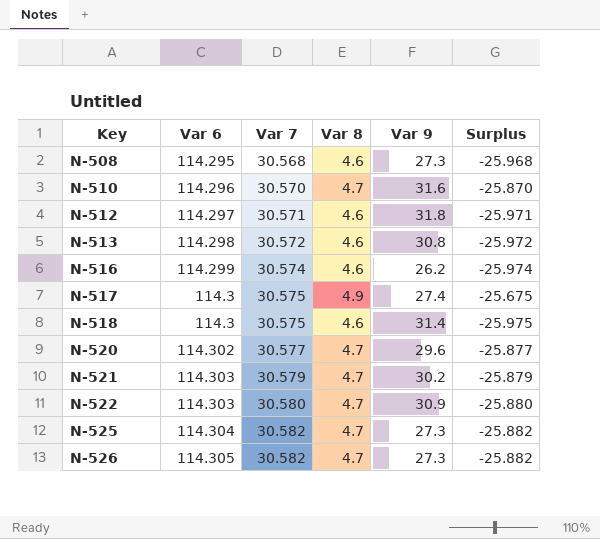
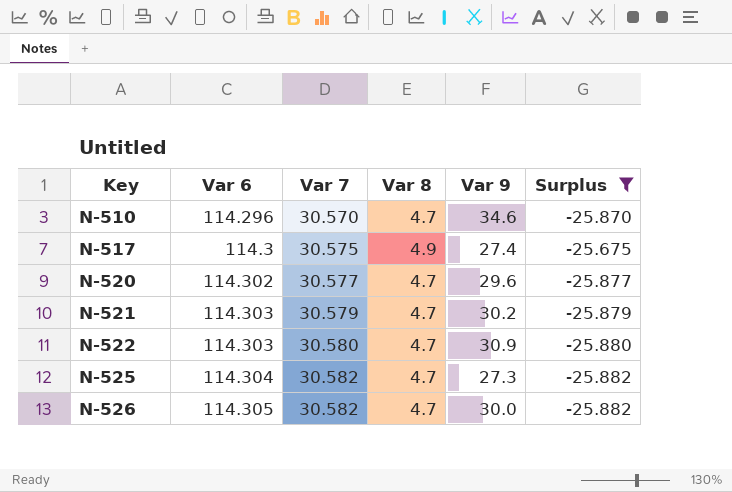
filter: none -> Surplus >= -25.882
N-510 | Var 9: 31.6 -> 34.6
N-526 | Var 9: 27.3 -> 30.0

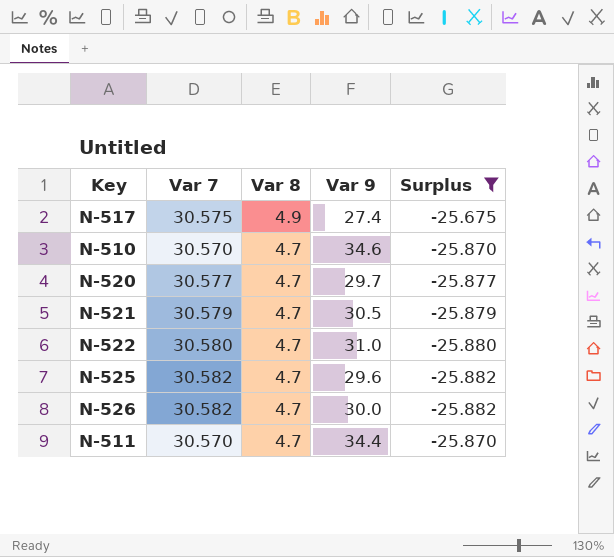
row order: Key ascending -> Var 8 descending
column Var 6 | position: 2 -> none
N-520 | Var 9: 29.6 -> 29.7
N-521 | Var 9: 30.2 -> 30.5
N-522 | Var 9: 30.9 -> 31.0
N-525 | Var 9: 27.3 -> 29.6
row N-511: none -> 30.570 | 4.7 | 34.4 | -25.870

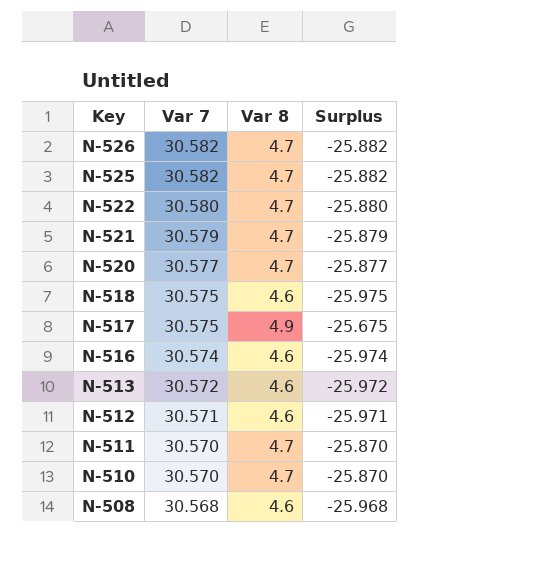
filter: Surplus >= -25.882 -> none
row order: Var 8 descending -> Key descending
column Var 9 | position: 4 -> none

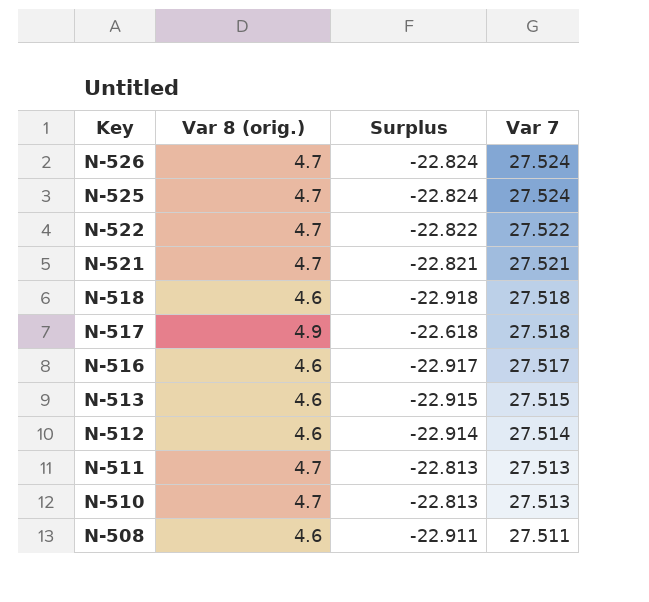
column name: Var 8 -> Var 8 (orig.)
column Var 7 | position: 2 -> 4
row N-520: 30.577 | 4.7 | -25.877 -> none
N-526 | Surplus: -25.882 -> -22.824
N-526 | Var 7: 30.582 -> 27.524
N-525 | Surplus: -25.882 -> -22.824
N-525 | Var 7: 30.582 -> 27.524
N-522 | Surplus: -25.880 -> -22.822
N-522 | Var 7: 30.580 -> 27.522
N-521 | Surplus: -25.879 -> -22.821
N-521 | Var 7: 30.579 -> 27.521
N-518 | Surplus: -25.975 -> -22.918
N-518 | Var 7: 30.575 -> 27.518
N-517 | Surplus: -25.675 -> -22.618
N-517 | Var 7: 30.575 -> 27.518
N-516 | Surplus: -25.974 -> -22.917
N-516 | Var 7: 30.574 -> 27.517
N-513 | Surplus: -25.972 -> -22.915
N-513 | Var 7: 30.572 -> 27.515
N-512 | Surplus: -25.971 -> -22.914
N-512 | Var 7: 30.571 -> 27.514
N-511 | Surplus: -25.870 -> -22.813
N-511 | Var 7: 30.570 -> 27.513
N-510 | Surplus: -25.870 -> -22.813
N-510 | Var 7: 30.570 -> 27.513
N-508 | Surplus: -25.968 -> -22.911
N-508 | Var 7: 30.568 -> 27.511

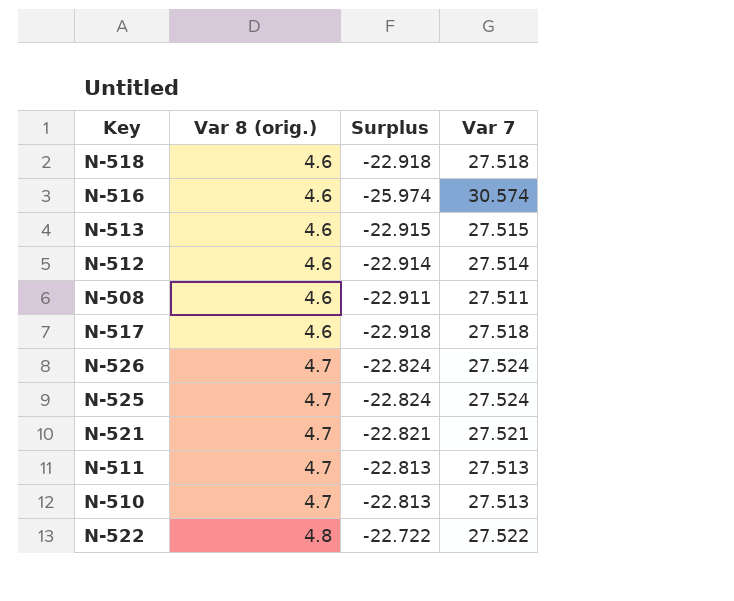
row order: Key descending -> Var 8 (orig.) ascending
N-516 | Surplus: -22.917 -> -25.974
N-516 | Var 7: 27.517 -> 30.574
N-517 | Var 8 (orig.): 4.9 -> 4.6
N-517 | Surplus: -22.618 -> -22.918
N-522 | Var 8 (orig.): 4.7 -> 4.8
N-522 | Surplus: -22.822 -> -22.722

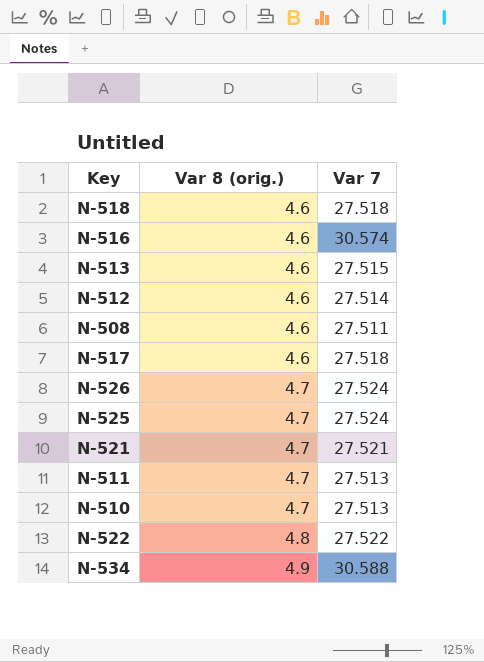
column Surplus | formula: [Var 8 (orig.)] - [Var 7] -> none
row N-534: none -> 4.9 | 30.588

